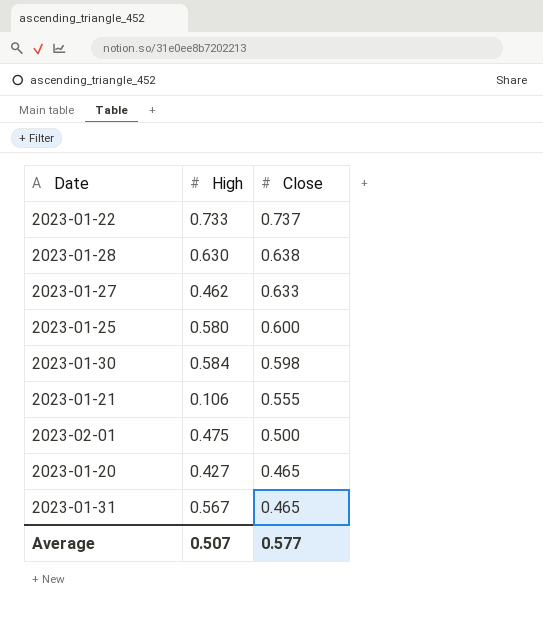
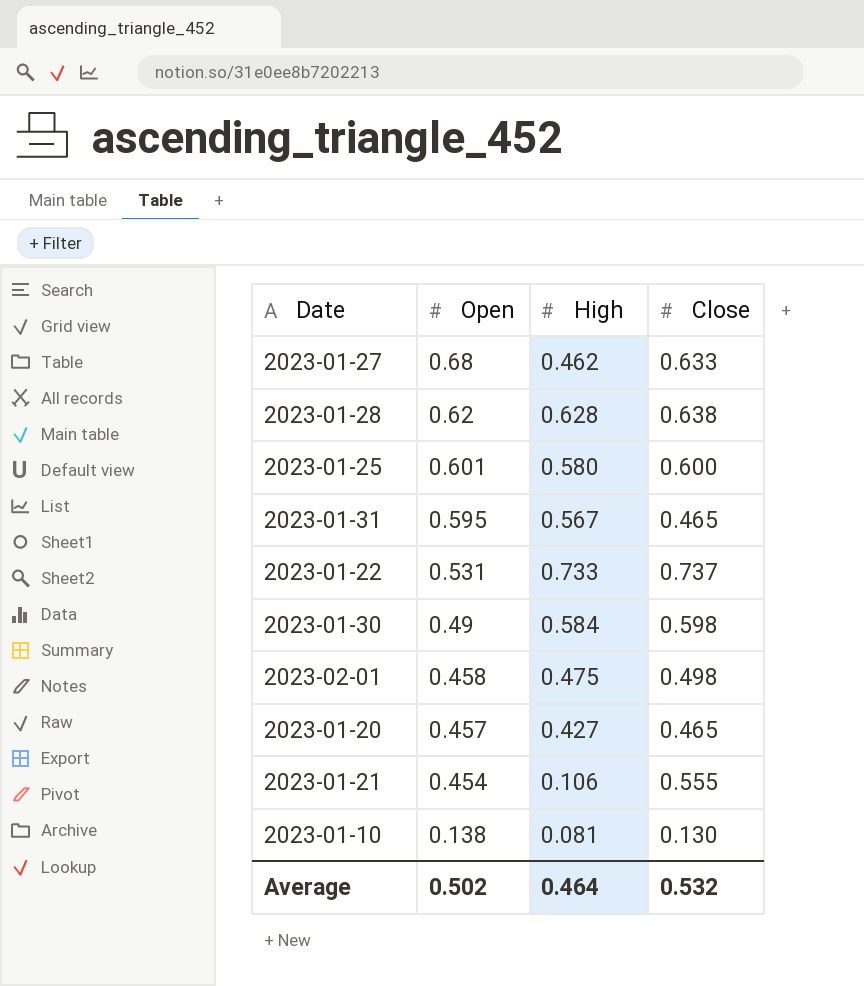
row order: Close descending -> Open descending
column Open | position: none -> 2
2023-01-28 | High: 0.630 -> 0.628
2023-02-01 | Close: 0.500 -> 0.498
row 2023-01-10: none -> 0.138 | 0.081 | 0.130
Average | High: 0.507 -> 0.464
Average | Close: 0.577 -> 0.532

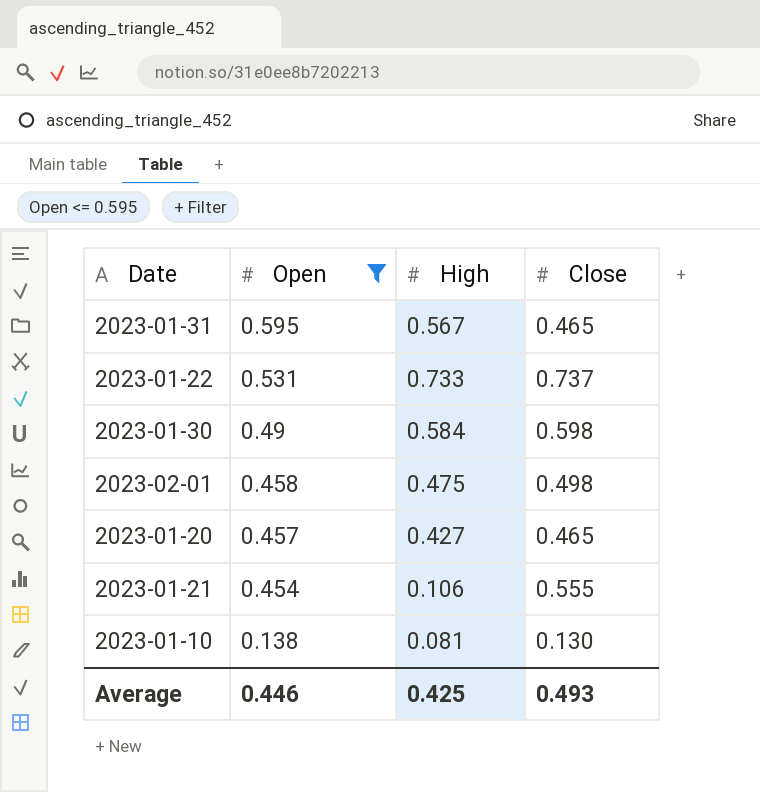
filter: none -> Open <= 0.595
Average | Open: 0.502 -> 0.446
Average | High: 0.464 -> 0.425
Average | Close: 0.532 -> 0.493

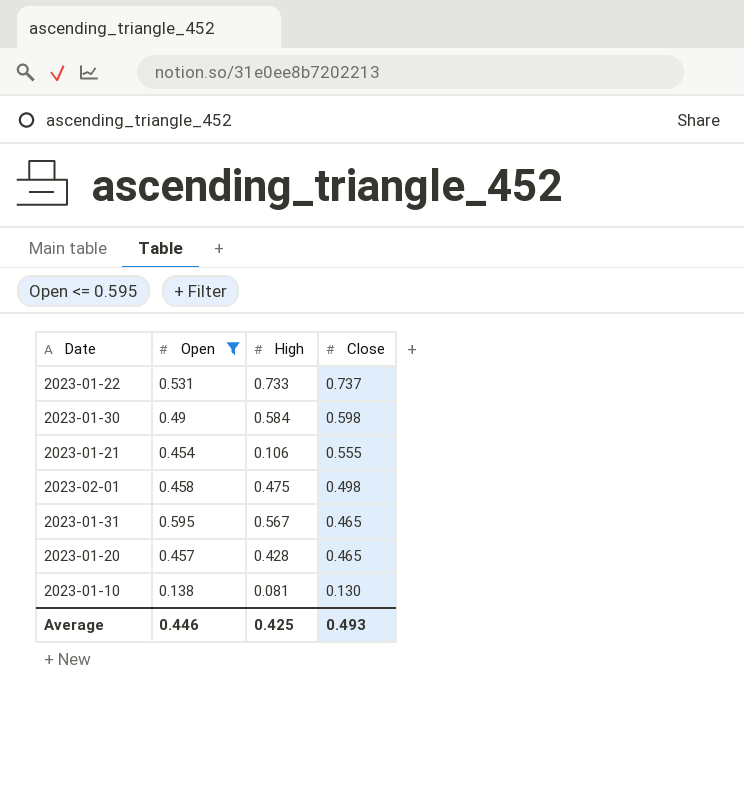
row order: Open descending -> Close descending
2023-01-20 | High: 0.427 -> 0.428

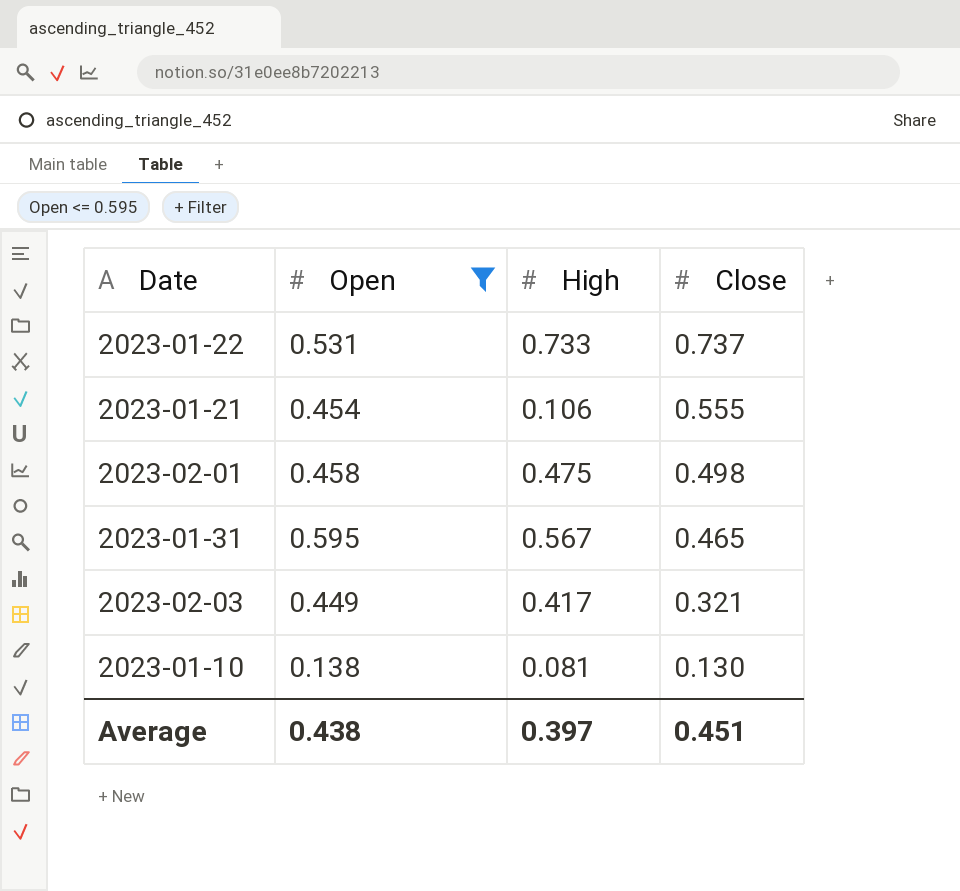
row 2023-01-30: 0.49 | 0.584 | 0.598 -> none
row 2023-01-20: 0.457 | 0.428 | 0.465 -> none
row 2023-02-03: none -> 0.449 | 0.417 | 0.321
Average | Open: 0.446 -> 0.438
Average | High: 0.425 -> 0.397
Average | Close: 0.493 -> 0.451

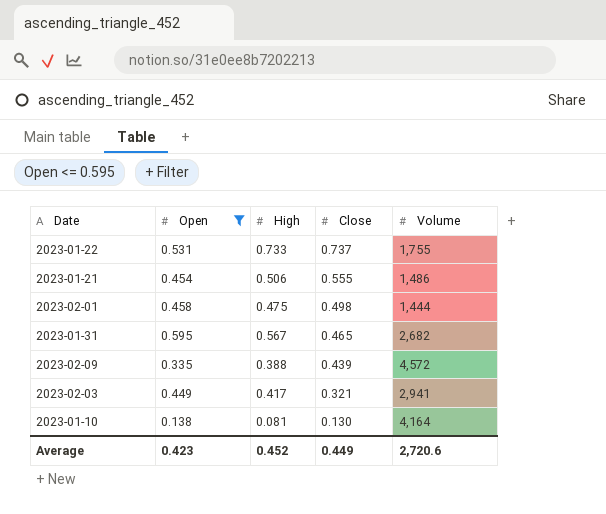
column Volume | position: none -> 5
2023-01-21 | High: 0.106 -> 0.506
row 2023-02-09: none -> 0.335 | 0.388 | 0.439 | 4,572
Average | Open: 0.438 -> 0.423
Average | High: 0.397 -> 0.452
Average | Close: 0.451 -> 0.449

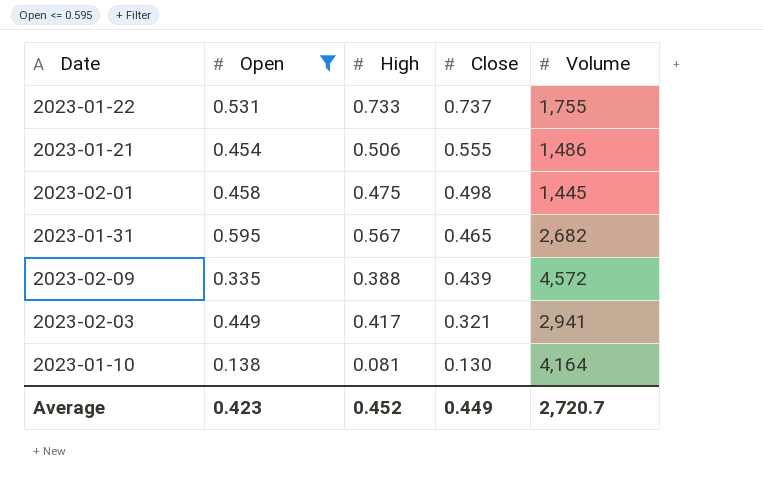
2023-02-01 | Volume: 1,444 -> 1,445
Average | Volume: 2,720.6 -> 2,720.7

